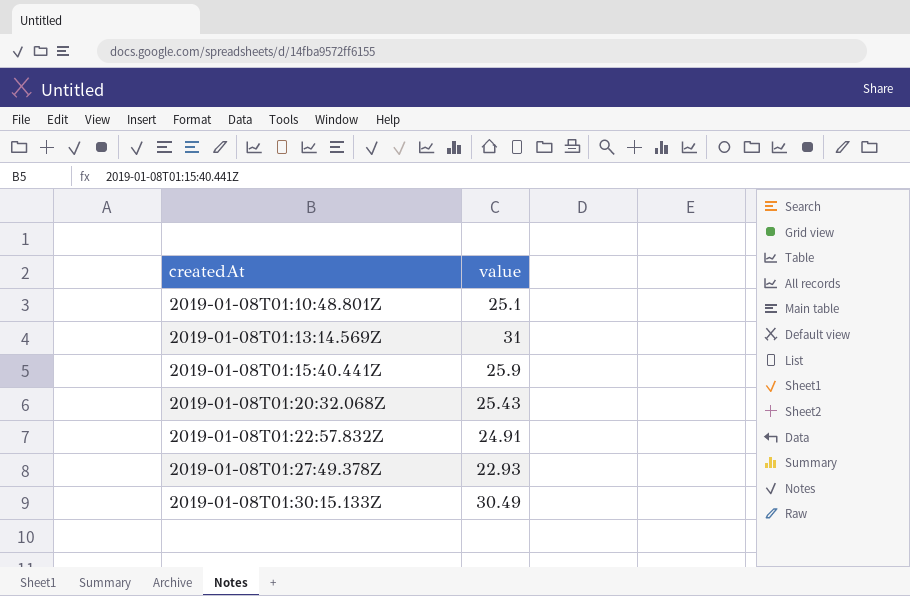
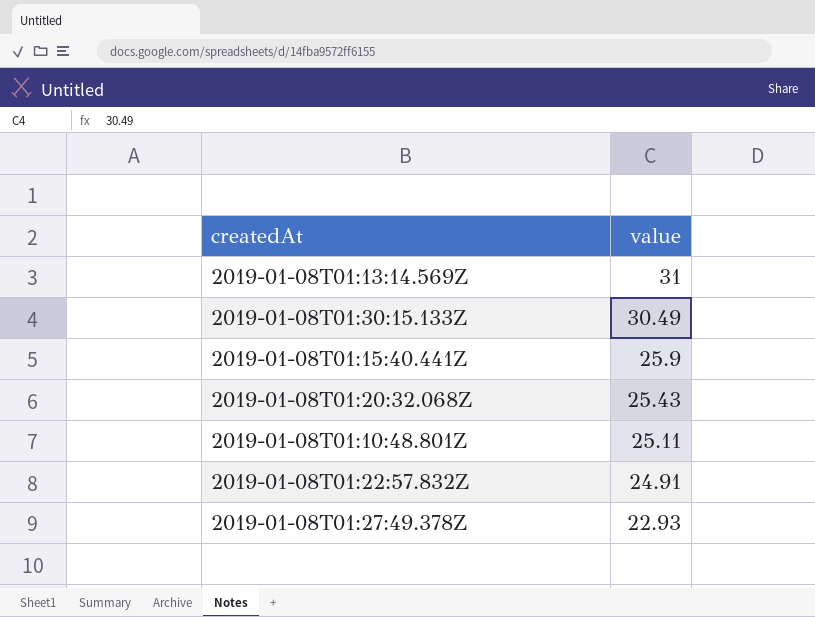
row order: createdAt ascending -> value descending
2019-01-08T01:10:48.801Z | value: 25.1 -> 25.11

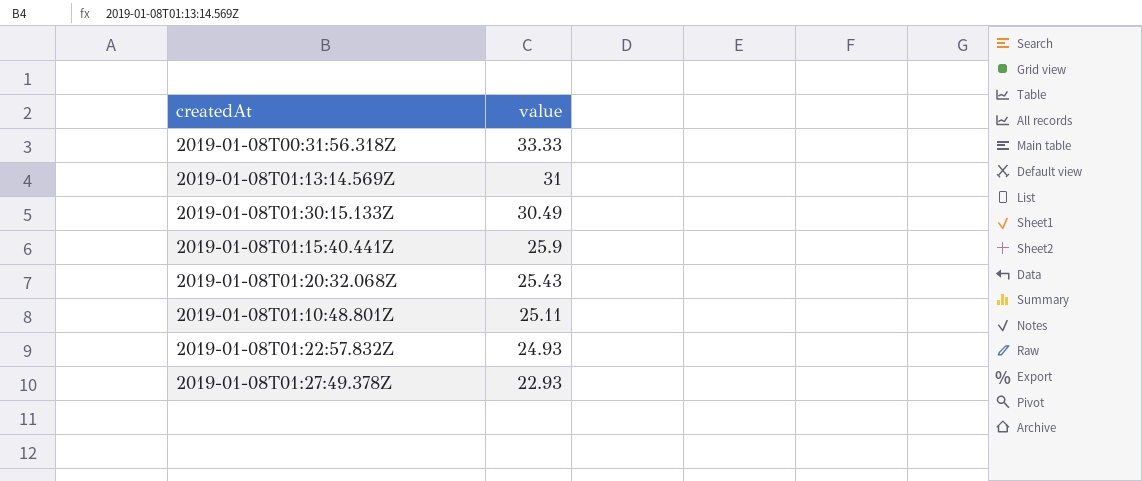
row 2019-01-08T00:31:56.318Z: none -> 33.33
2019-01-08T01:22:57.832Z | value: 24.91 -> 24.93

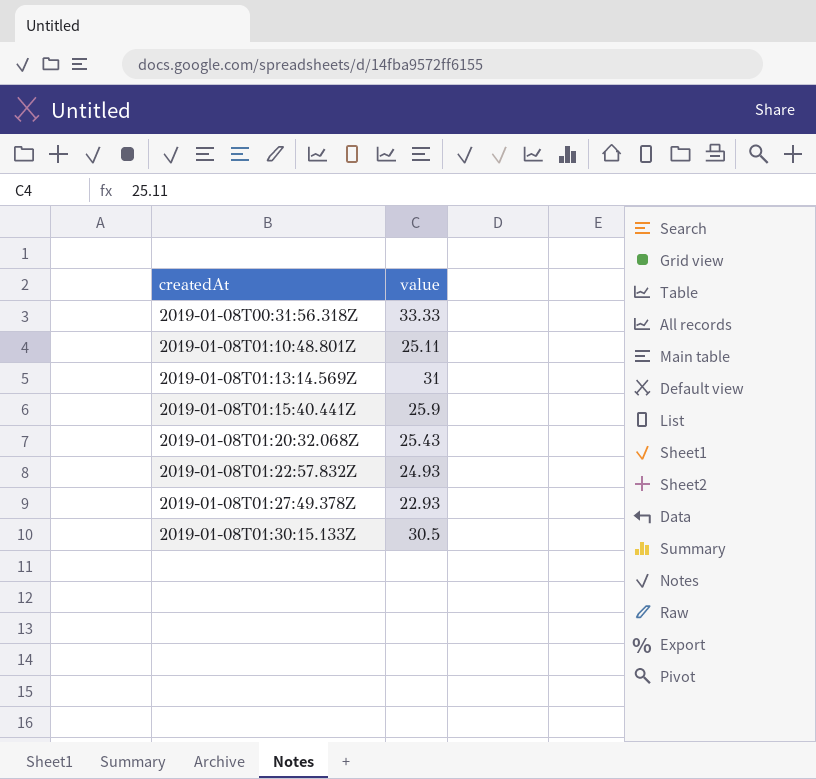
row order: value descending -> createdAt ascending
2019-01-08T01:30:15.133Z | value: 30.49 -> 30.5

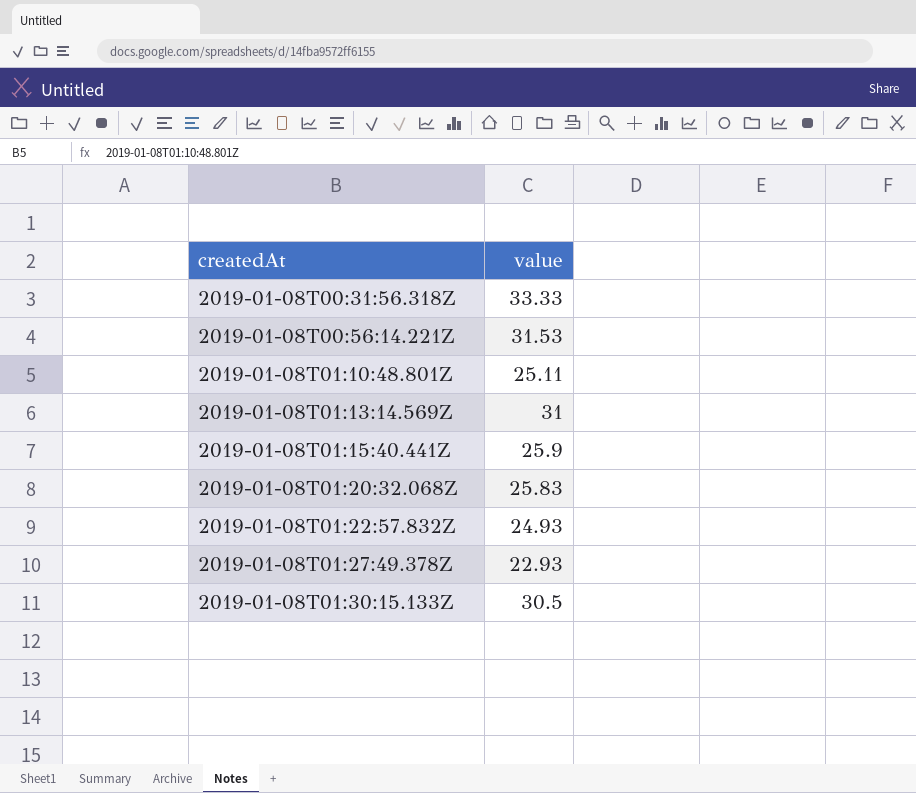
row 2019-01-08T00:56:14.221Z: none -> 31.53
2019-01-08T01:20:32.068Z | value: 25.43 -> 25.83

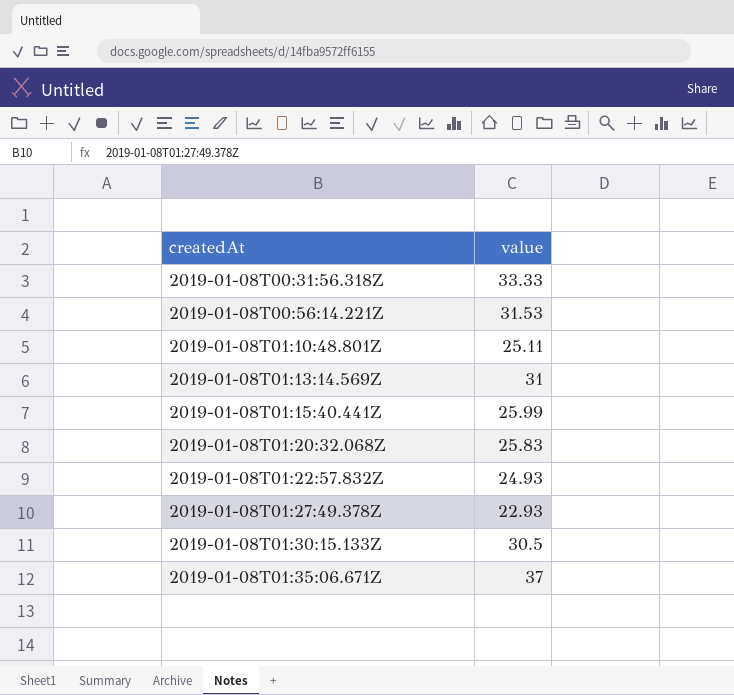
2019-01-08T01:15:40.441Z | value: 25.9 -> 25.99
row 2019-01-08T01:35:06.671Z: none -> 37

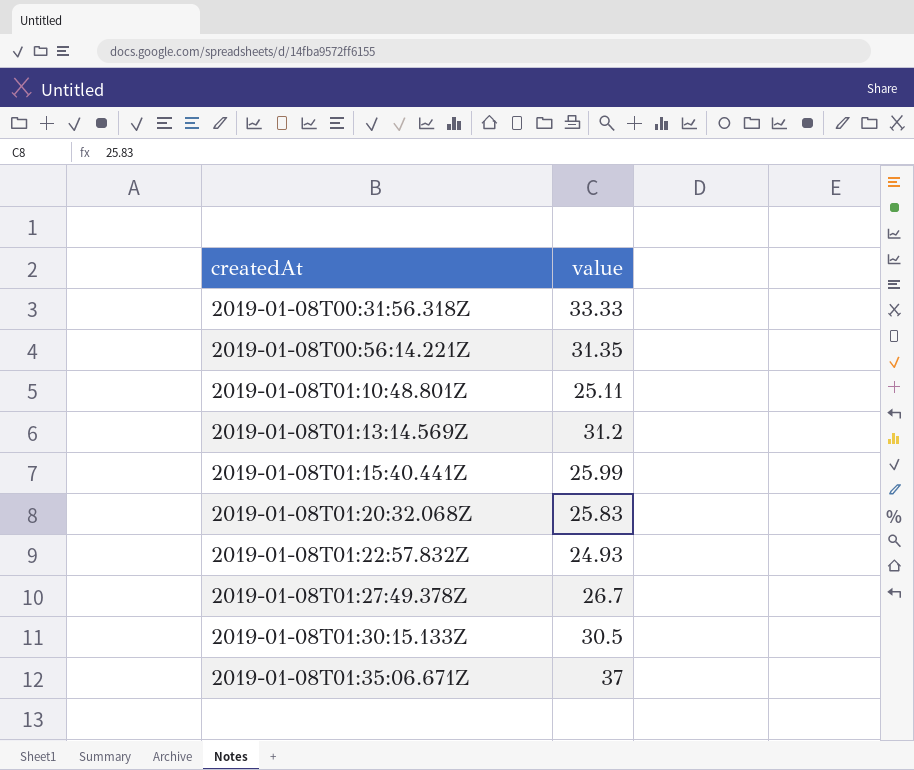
2019-01-08T00:56:14.221Z | value: 31.53 -> 31.35
2019-01-08T01:13:14.569Z | value: 31 -> 31.2
2019-01-08T01:27:49.378Z | value: 22.93 -> 26.7

